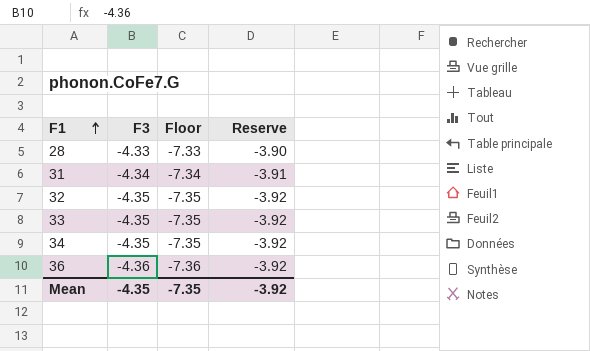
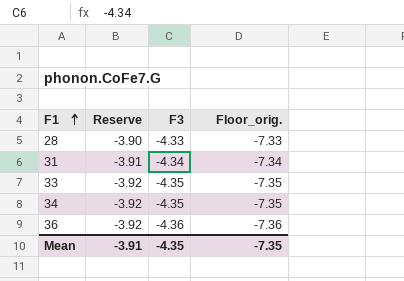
column Reserve | position: 4 -> 2
column name: Floor -> Floor_orig.
row 32: -4.35 | -7.35 | -3.92 -> none
Mean | Reserve: -3.92 -> -3.91

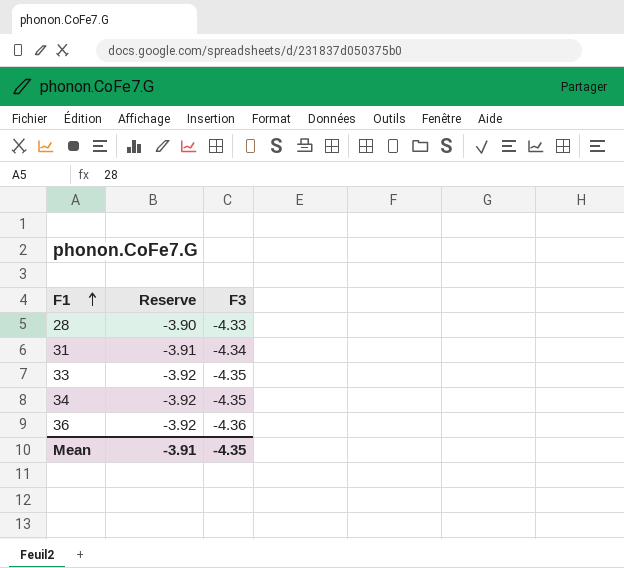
column Floor_orig. | formula: [F3] - 3 -> none

